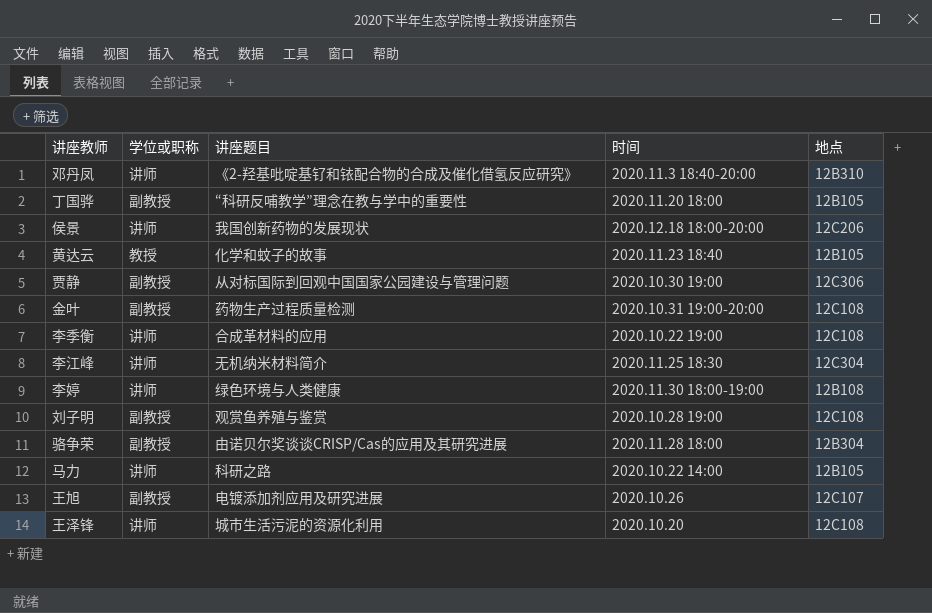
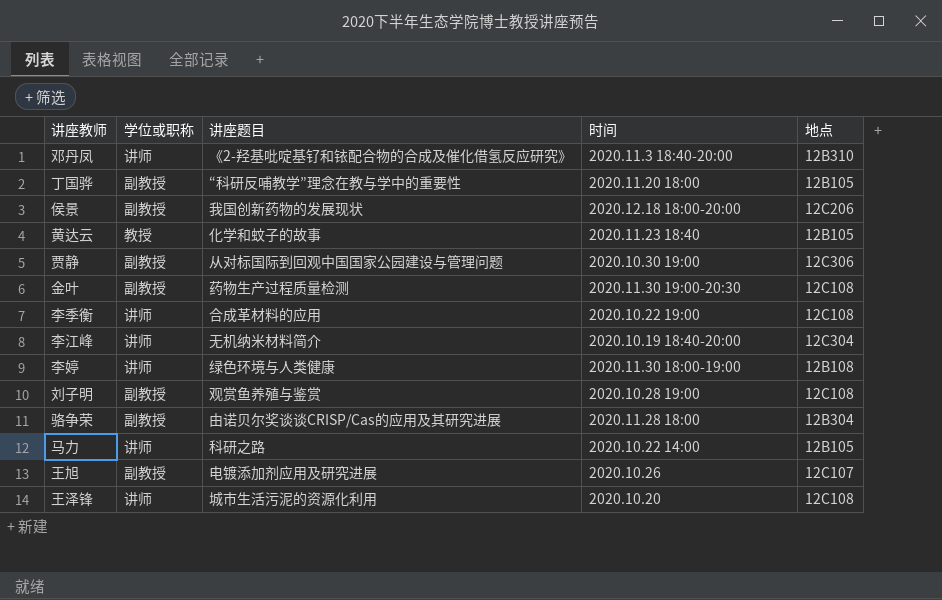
侯景 | 学位或职称: 讲师 -> 副教授
金叶 | 时间: 2020.10.31 19:00-20:00 -> 2020.11.30 19:00-20:30
李江峰 | 时间: 2020.11.25 18:30 -> 2020.10.19 18:40-20:00

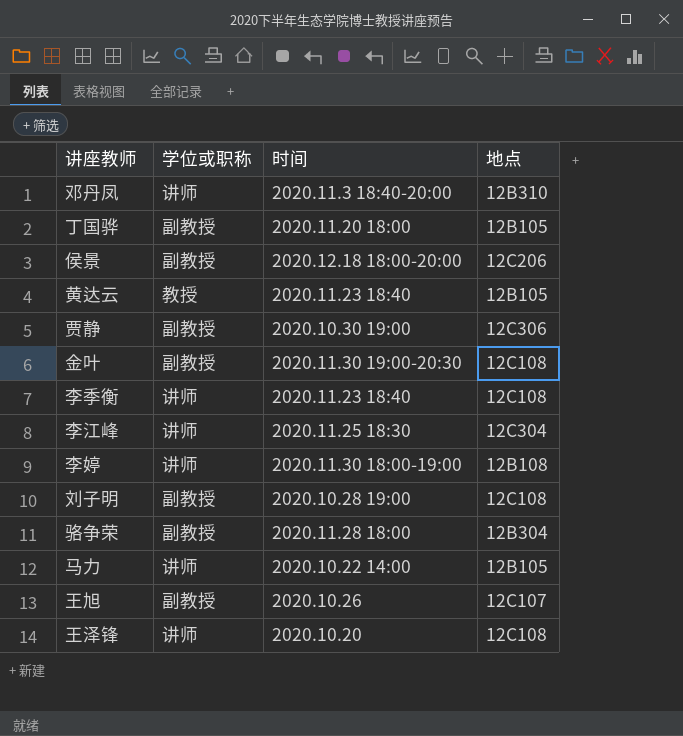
column 讲座题目 | position: 3 -> none
李季衡 | 时间: 2020.10.22 19:00 -> 2020.11.23 18:40
李江峰 | 时间: 2020.10.19 18:40-20:00 -> 2020.11.25 18:30

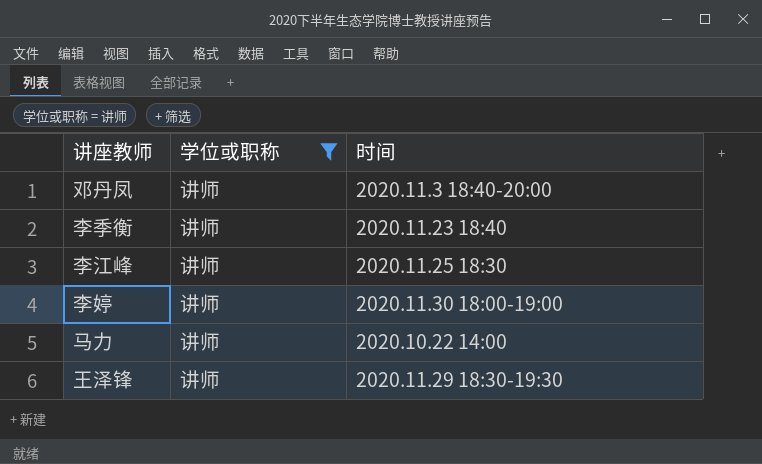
filter: none -> 学位或职称 = 讲师
column 地点 | position: 4 -> none
王泽锋 | 时间: 2020.10.20 -> 2020.11.29 18:30-19:30

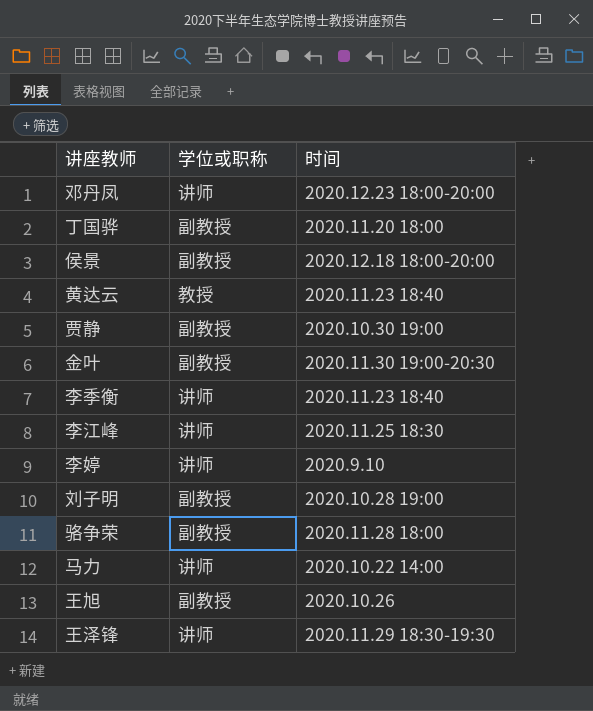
filter: 学位或职称 = 讲师 -> none
邓丹凤 | 时间: 2020.11.3 18:40-20:00 -> 2020.12.23 18:00-20:00
李婷 | 时间: 2020.11.30 18:00-19:00 -> 2020.9.10

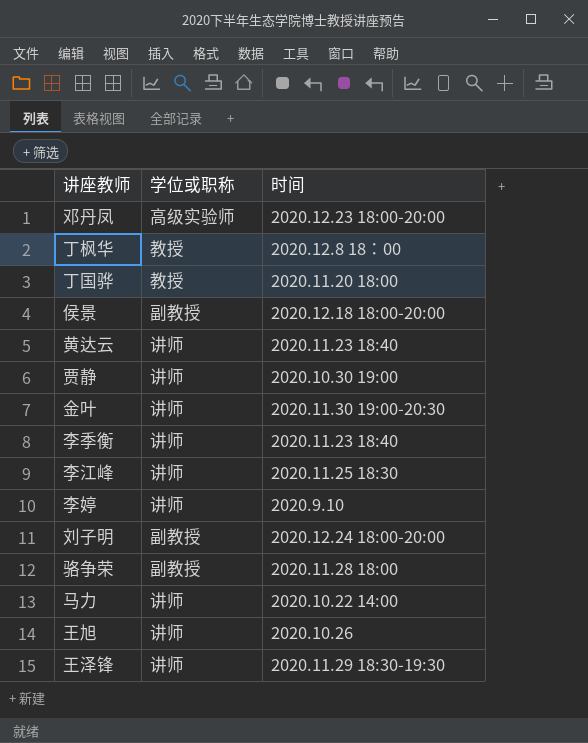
邓丹凤 | 学位或职称: 讲师 -> 高级实验师
row 丁枫华: none -> 教授 | 2020.12.8 18：00
丁国骅 | 学位或职称: 副教授 -> 教授
黄达云 | 学位或职称: 教授 -> 讲师
贾静 | 学位或职称: 副教授 -> 讲师
金叶 | 学位或职称: 副教授 -> 讲师
刘子明 | 时间: 2020.10.28 19:00 -> 2020.12.24 18:00-20:00
王旭 | 学位或职称: 副教授 -> 讲师

